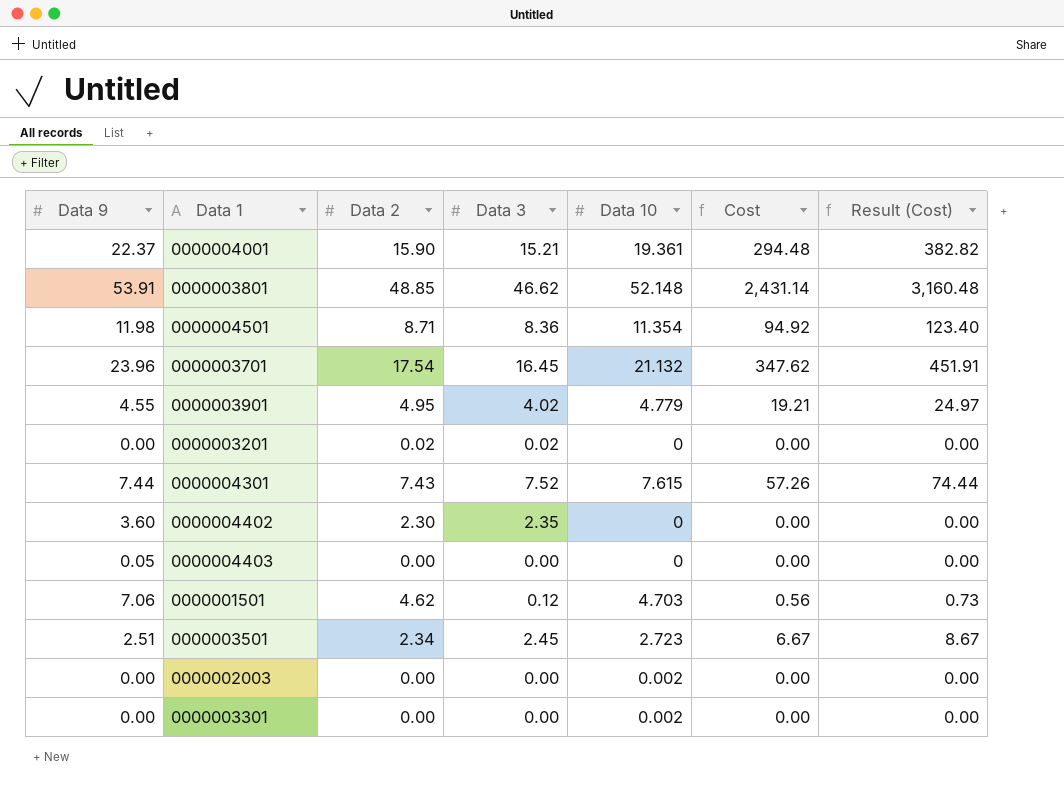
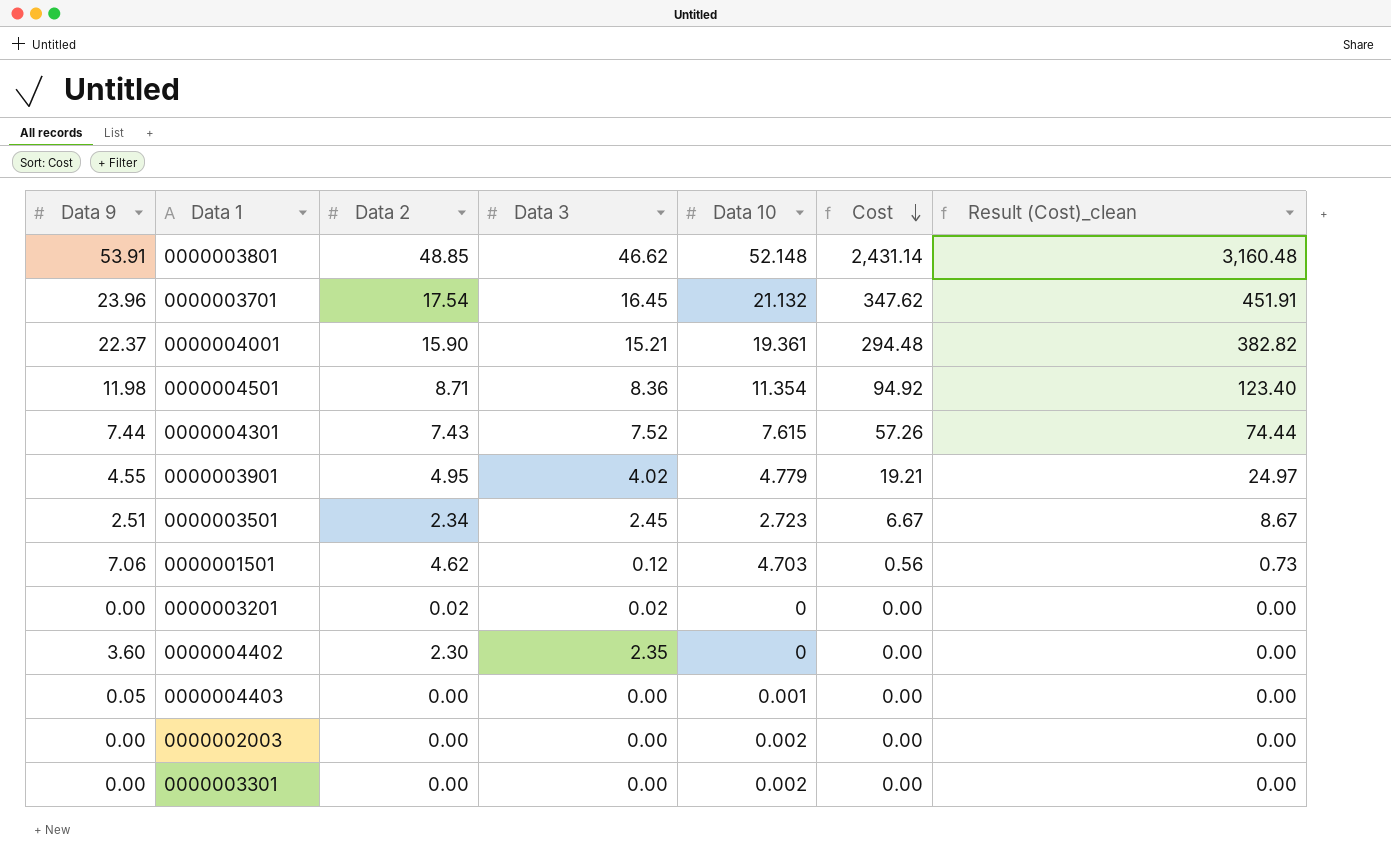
row order: none -> Cost descending
column name: Result (Cost) -> Result (Cost)_clean
0000004403 | Data 10: 0 -> 0.001

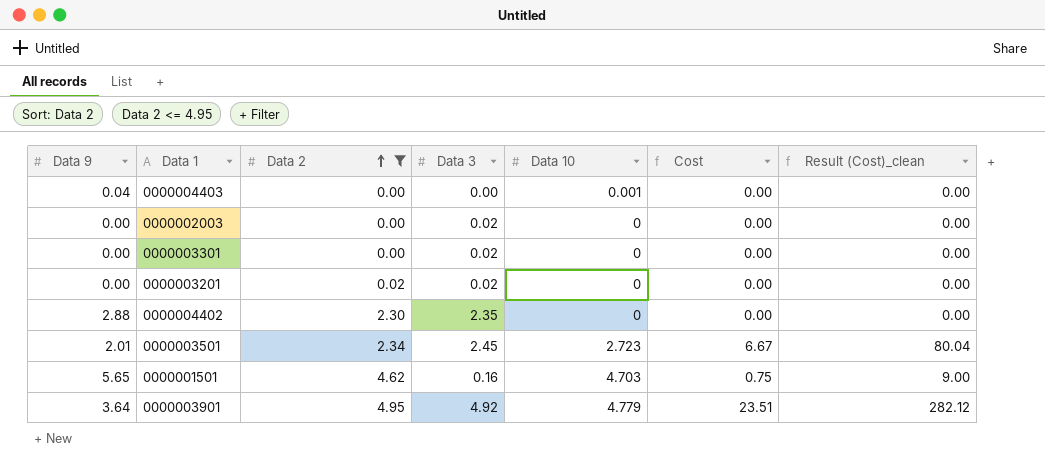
filter: none -> Data 2 <= 4.95
row order: Cost descending -> Data 2 ascending
column Result (Cost)_clean | formula: [Cost] * 1.3 -> [Cost] * 12
0000004403 | Data 9: 0.05 -> 0.04
0000002003 | Data 3: 0.00 -> 0.02
0000002003 | Data 10: 0.002 -> 0
0000003301 | Data 3: 0.00 -> 0.02
0000003301 | Data 10: 0.002 -> 0
0000004402 | Data 9: 3.60 -> 2.88
0000003501 | Data 9: 2.51 -> 2.01
0000001501 | Data 9: 7.06 -> 5.65
0000001501 | Data 3: 0.12 -> 0.16
0000001501 | Cost: 0.56 -> 0.75
0000003901 | Data 9: 4.55 -> 3.64
0000003901 | Data 3: 4.02 -> 4.92
0000003901 | Cost: 19.21 -> 23.51

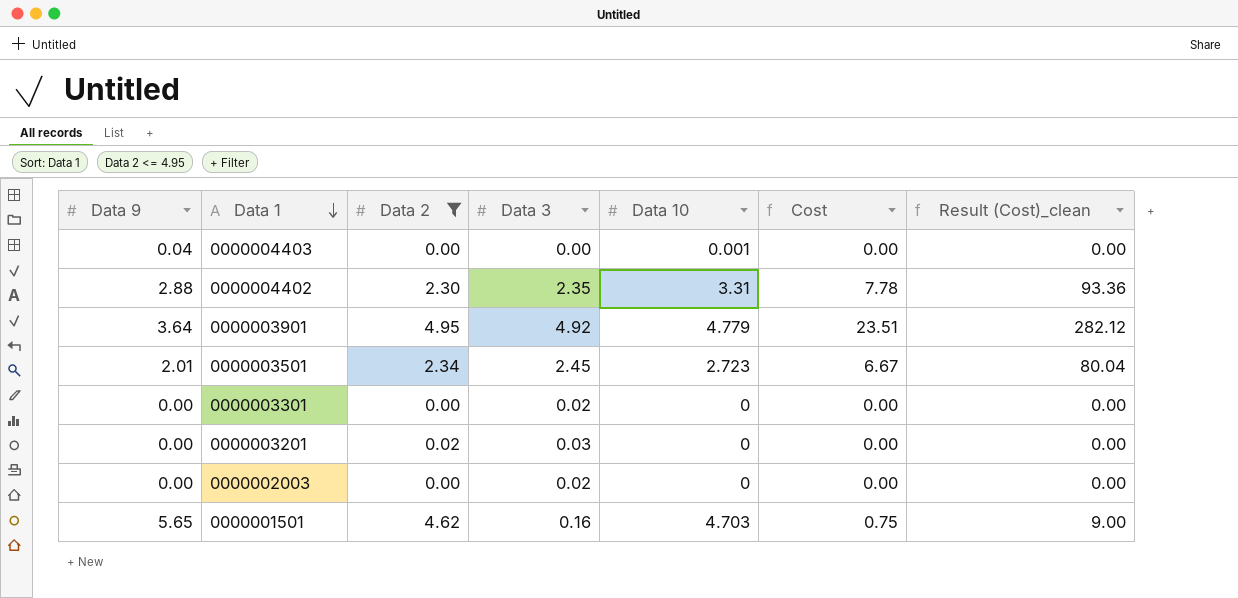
row order: Data 2 ascending -> Data 1 descending
0000004402 | Data 10: 0 -> 3.31
0000004402 | Cost: 0.00 -> 7.78
0000004402 | Result (Cost)_clean: 0.00 -> 93.36
0000003201 | Data 3: 0.02 -> 0.03

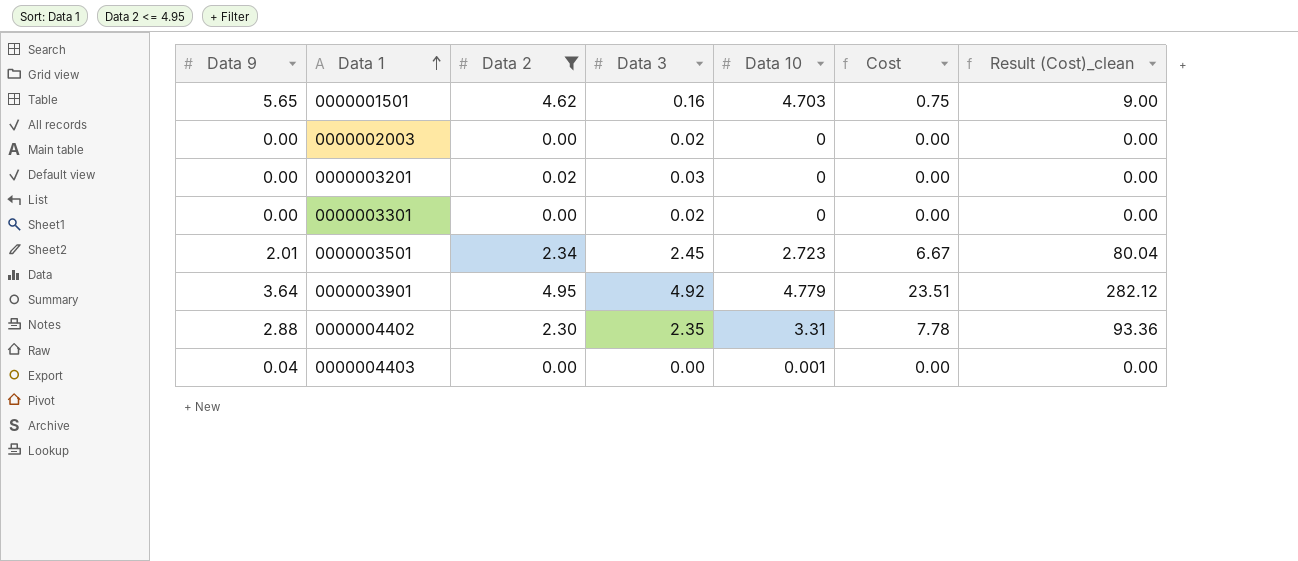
row order: Data 1 descending -> Data 1 ascending

